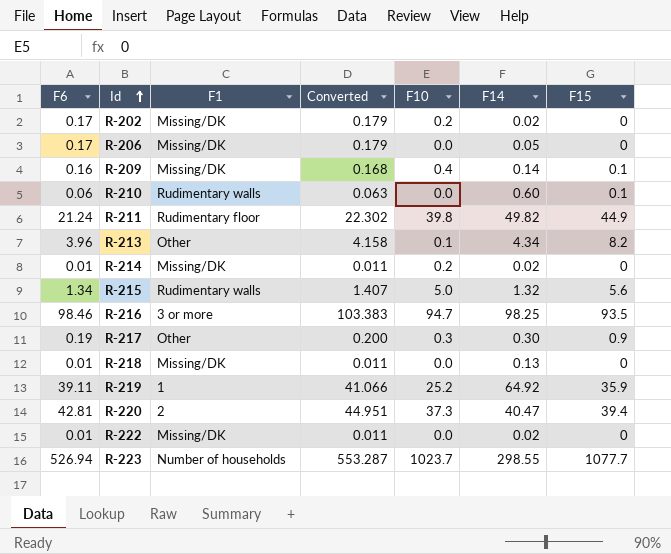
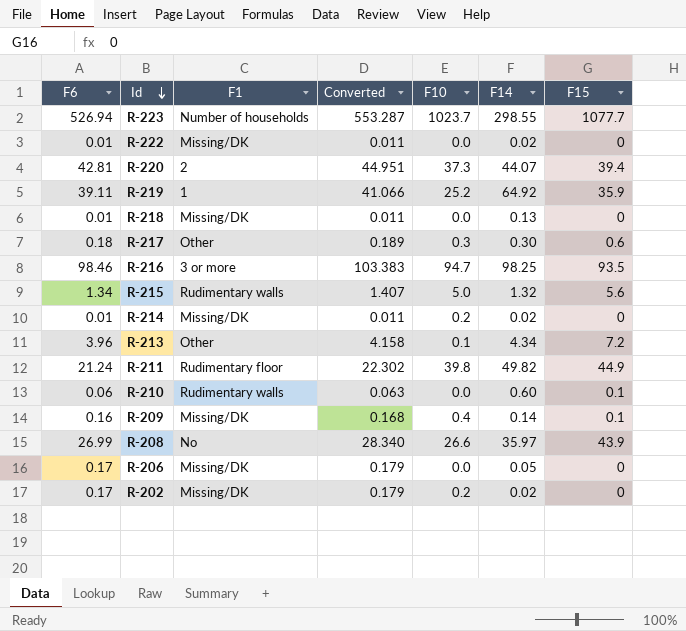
row order: Id ascending -> Id descending
R-220 | F14: 40.47 -> 44.07
R-217 | F6: 0.19 -> 0.18
R-217 | Converted: 0.200 -> 0.189
R-217 | F15: 0.9 -> 0.6
R-213 | F15: 8.2 -> 7.2
row R-208: none -> 26.99 | No | 28.340 | 26.6 | 35.97 | 43.9

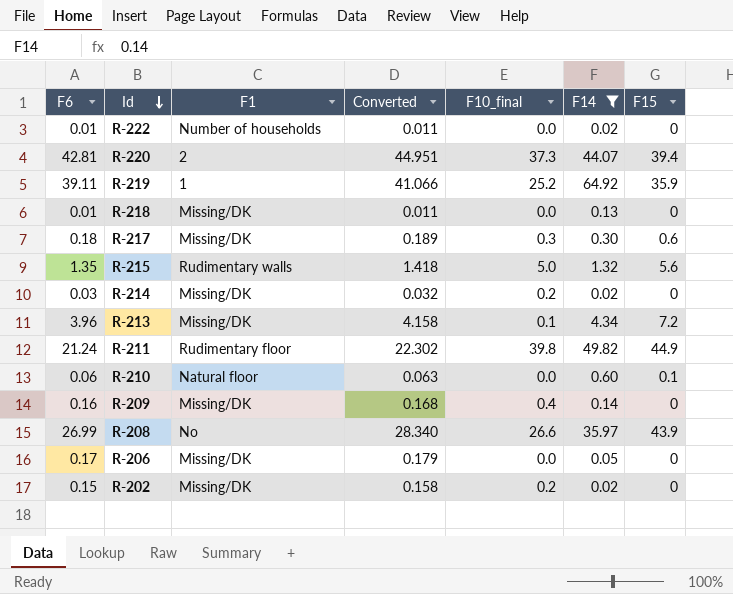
filter: none -> F14 <= 64.92
column name: F10 -> F10_final
R-222 | F1: Missing/DK -> Number of households
R-217 | F1: Other -> Missing/DK
R-215 | F6: 1.34 -> 1.35
R-215 | Converted: 1.407 -> 1.418
R-214 | F6: 0.01 -> 0.03
R-214 | Converted: 0.011 -> 0.032
R-213 | F1: Other -> Missing/DK
R-210 | F1: Rudimentary walls -> Natural floor
R-209 | F15: 0.1 -> 0
R-202 | F6: 0.17 -> 0.15
R-202 | Converted: 0.179 -> 0.158

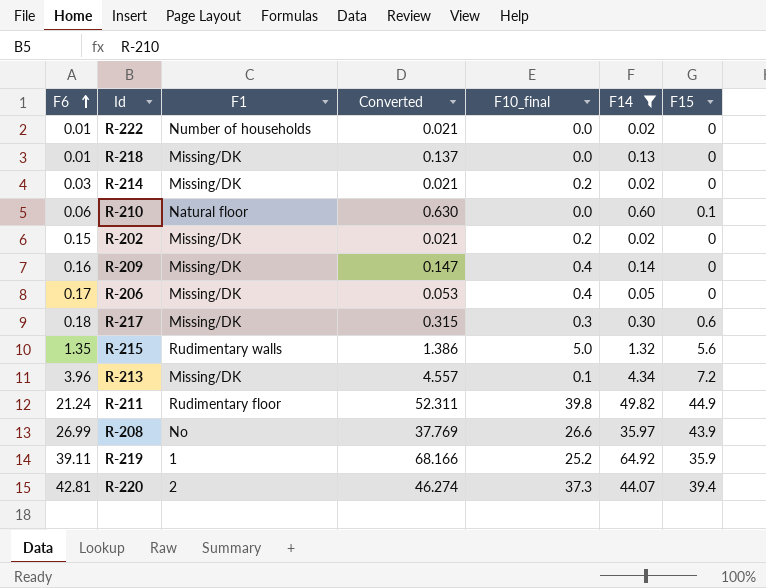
row order: Id descending -> F6 ascending
column Converted | formula: [F6] * 1.05 -> [F14] * 1.05
R-206 | F10_final: 0.0 -> 0.4

